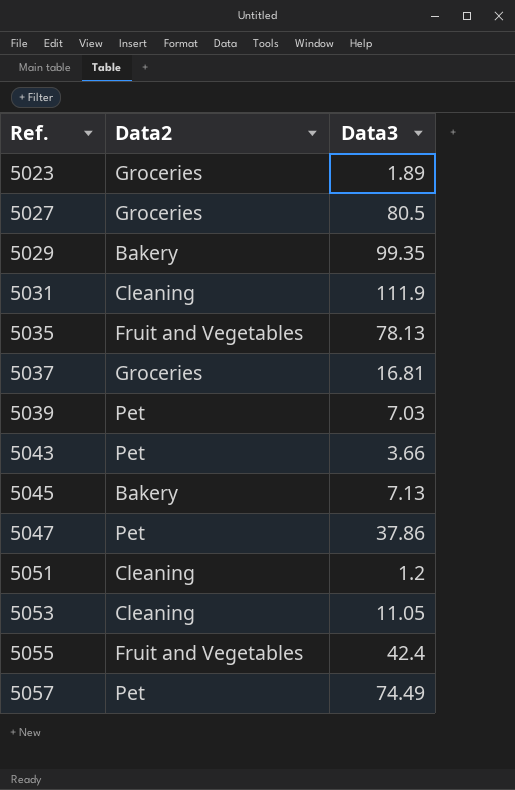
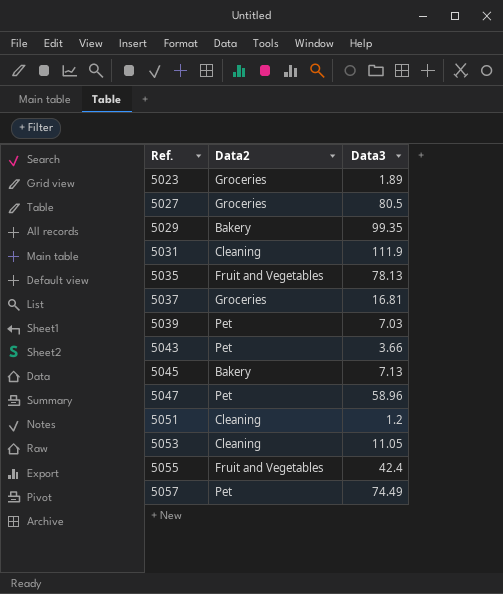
5047 | Data3: 37.86 -> 58.96

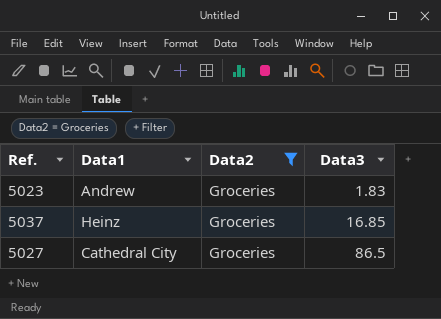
filter: none -> Data2 = Groceries
row order: Ref. ascending -> Data3 ascending
column Data1 | position: none -> 2
5023 | Data3: 1.89 -> 1.83
5037 | Data3: 16.81 -> 16.85
5027 | Data3: 80.5 -> 86.5

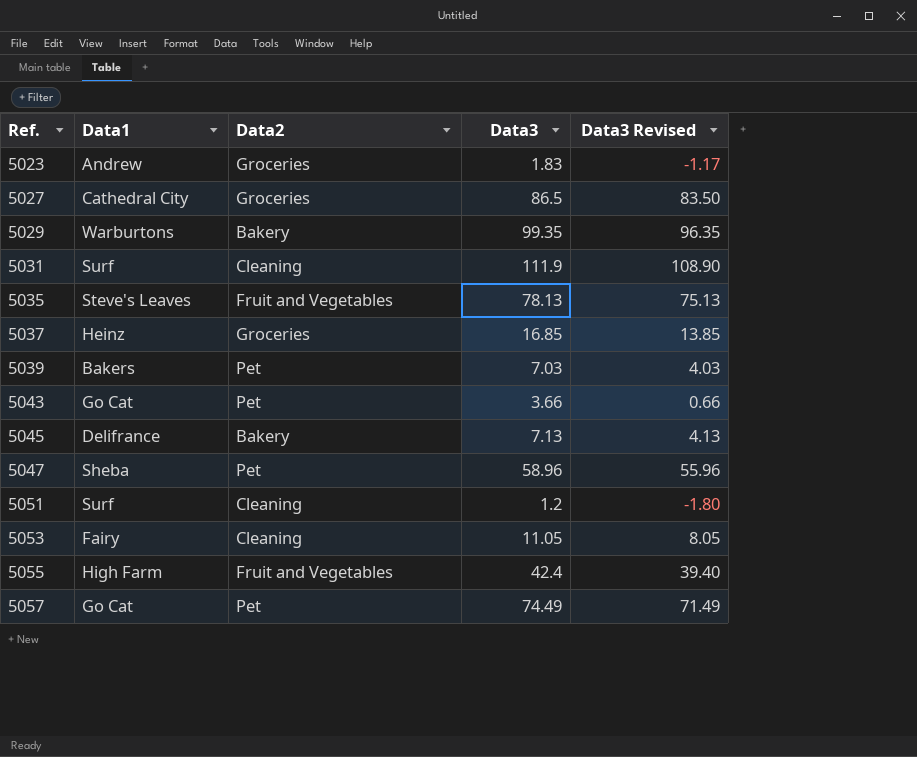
filter: Data2 = Groceries -> none
row order: Data3 ascending -> Ref. ascending
column Data3 Revised | formula: none -> [Data3] - 3

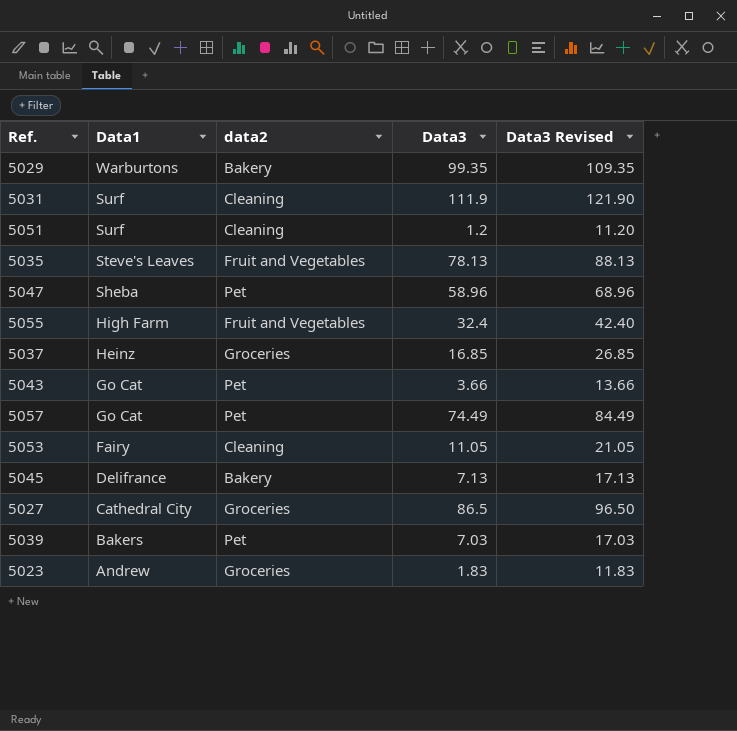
row order: Ref. ascending -> Data1 descending
column name: Data2 -> data2
column Data3 Revised | formula: [Data3] - 3 -> [Data3] + 10
5055 | Data3: 42.4 -> 32.4

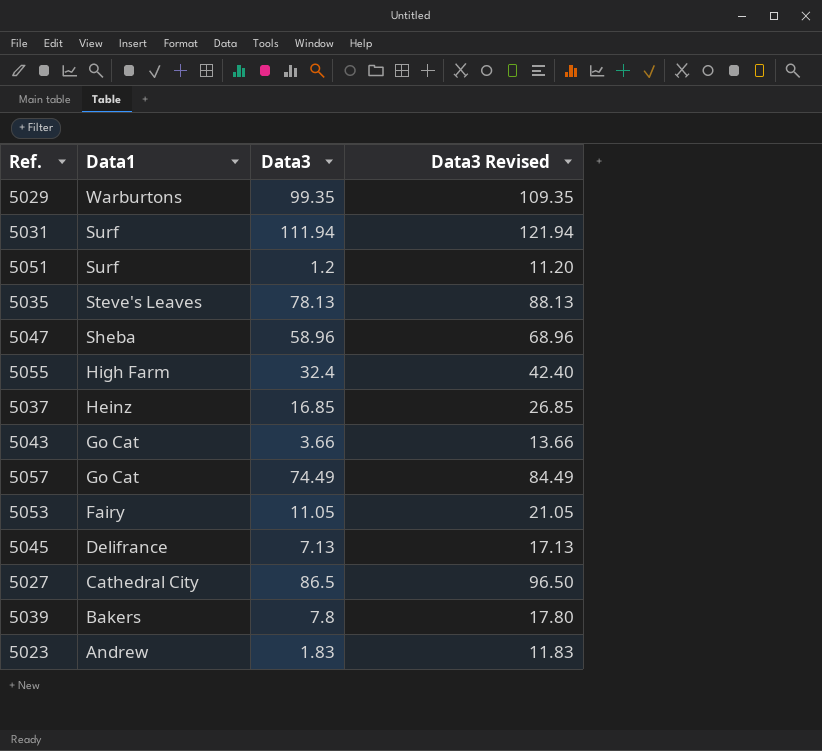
column data2 | position: 3 -> none
5031 | Data3: 111.9 -> 111.94
5031 | Data3 Revised: 121.90 -> 121.94
5039 | Data3: 7.03 -> 7.8
5039 | Data3 Revised: 17.03 -> 17.80

